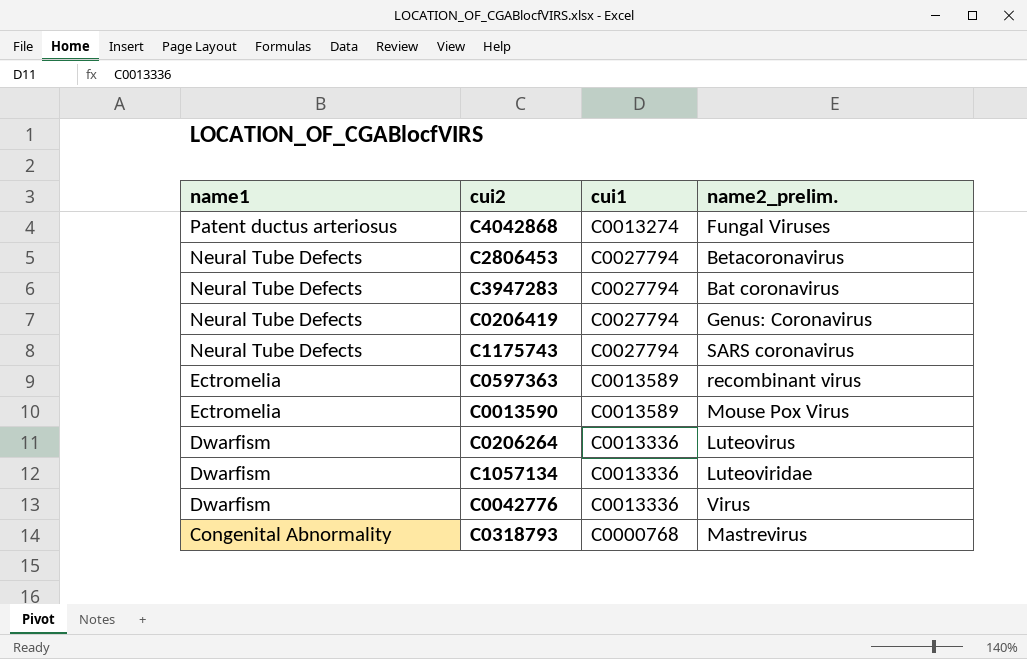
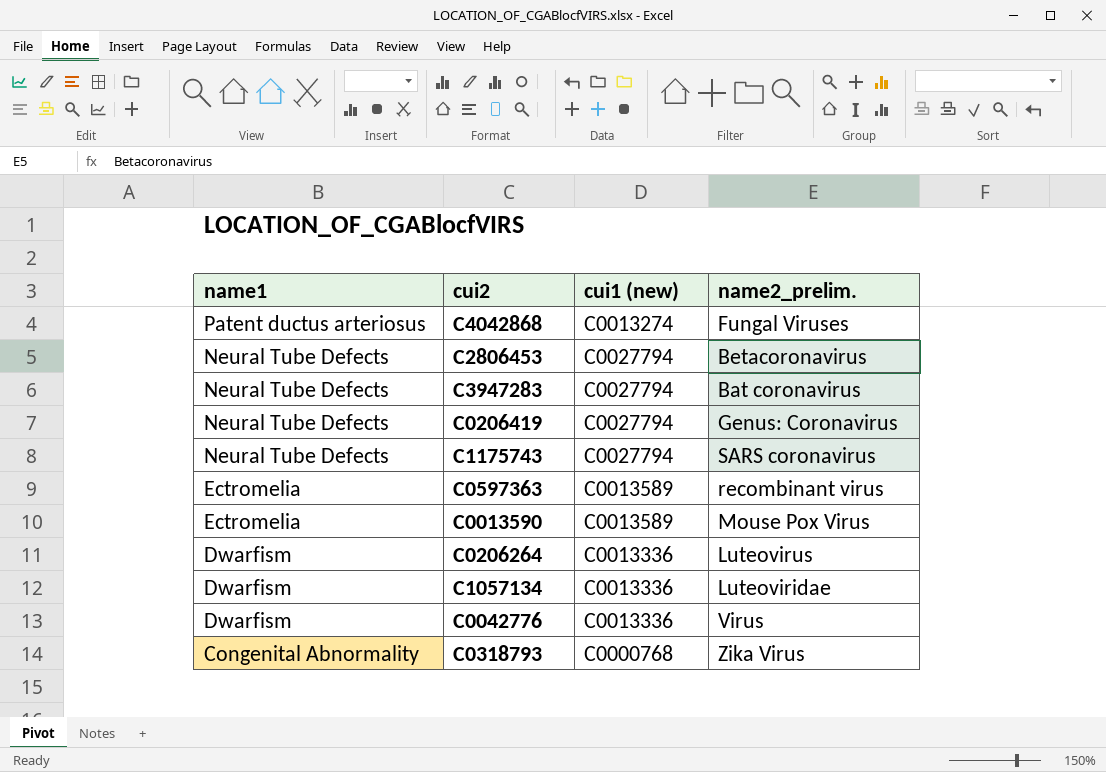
column name: cui1 -> cui1 (new)
C0318793 | name2_prelim.: Mastrevirus -> Zika Virus

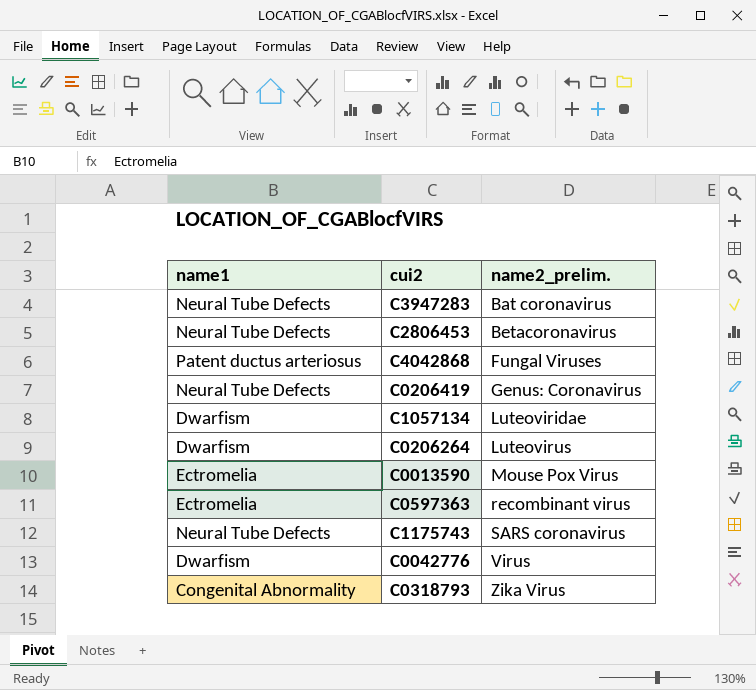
row order: name1 descending -> name2_prelim. ascending
column cui1 (new) | position: 3 -> none

